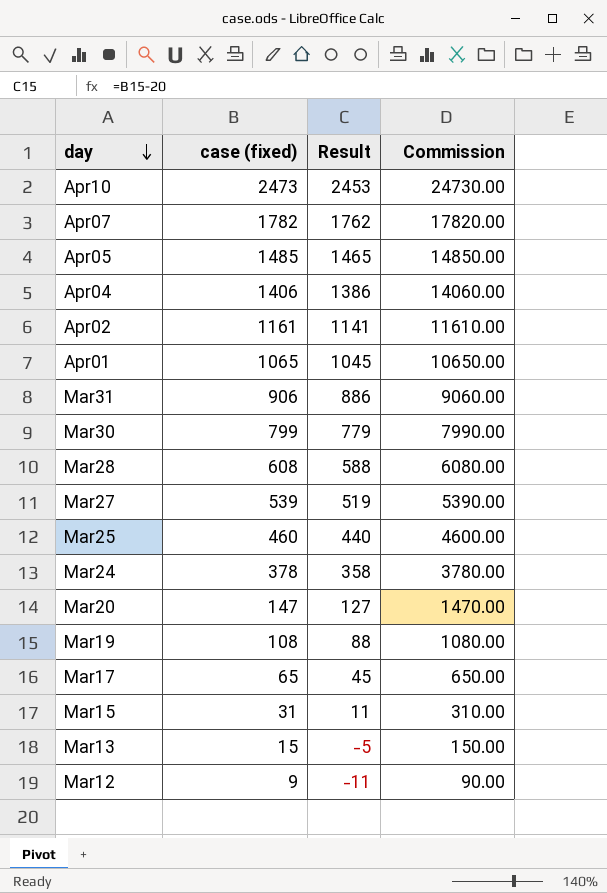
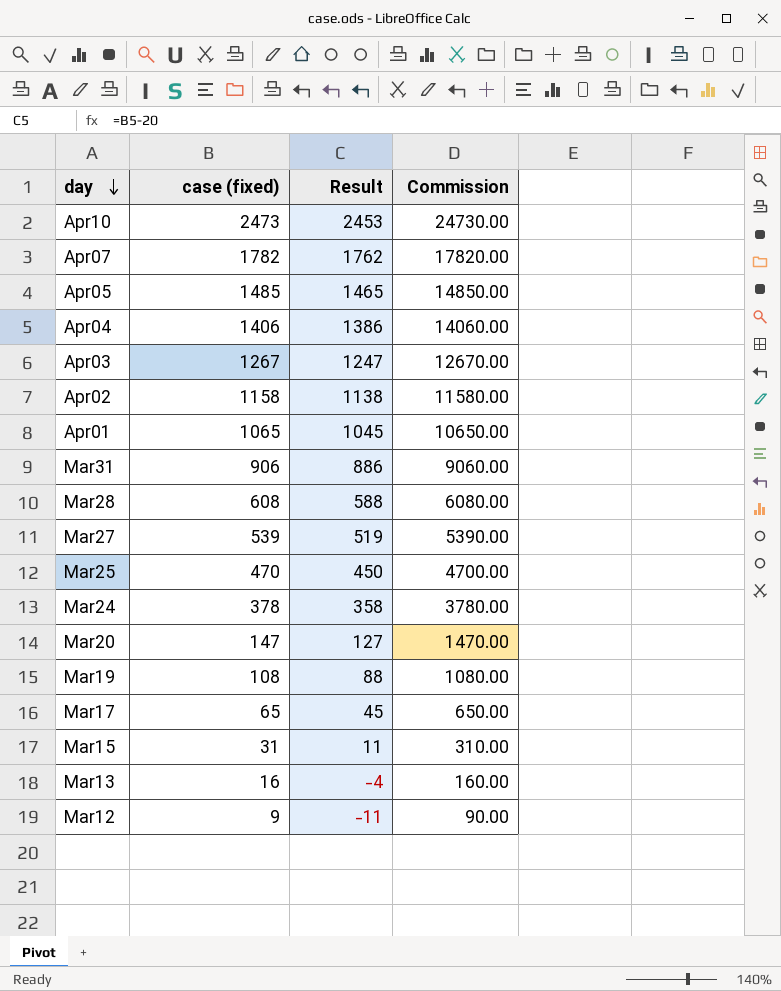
row Mar30: 799 | 779 | 7990.00 -> none
row Apr03: none -> 1267 | 1247 | 12670.00
Apr02 | case (fixed): 1161 -> 1158
Apr02 | Result: 1141 -> 1138
Apr02 | Commission: 11610.00 -> 11580.00
Mar25 | case (fixed): 460 -> 470
Mar25 | Result: 440 -> 450
Mar25 | Commission: 4600.00 -> 4700.00
Mar13 | case (fixed): 15 -> 16
Mar13 | Result: -5 -> -4
Mar13 | Commission: 150.00 -> 160.00

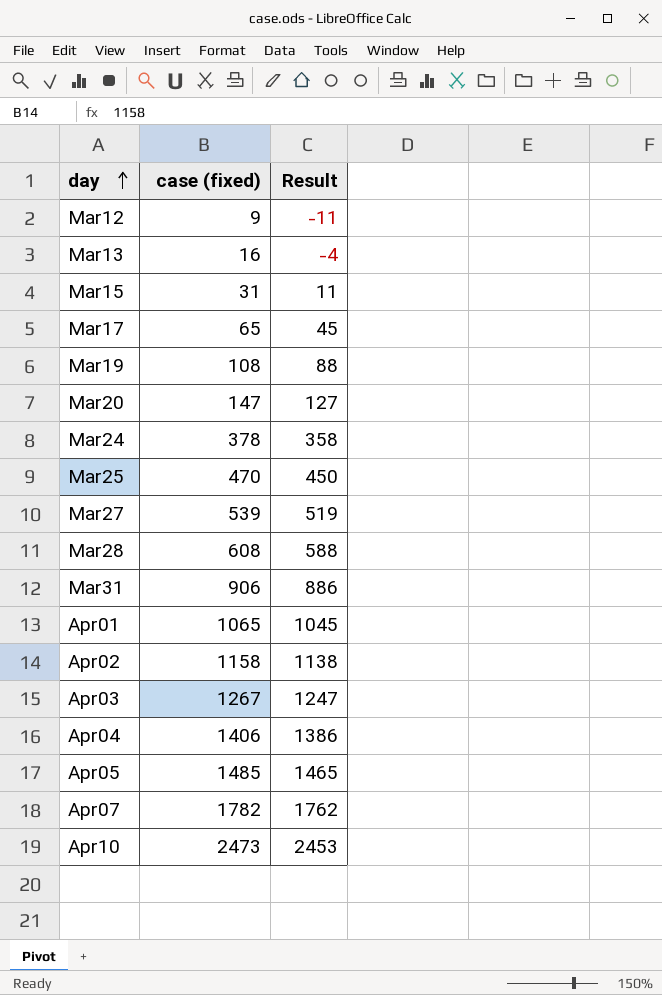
row order: day descending -> day ascending
column Commission | formula: [case (fixed)] * 10 -> none

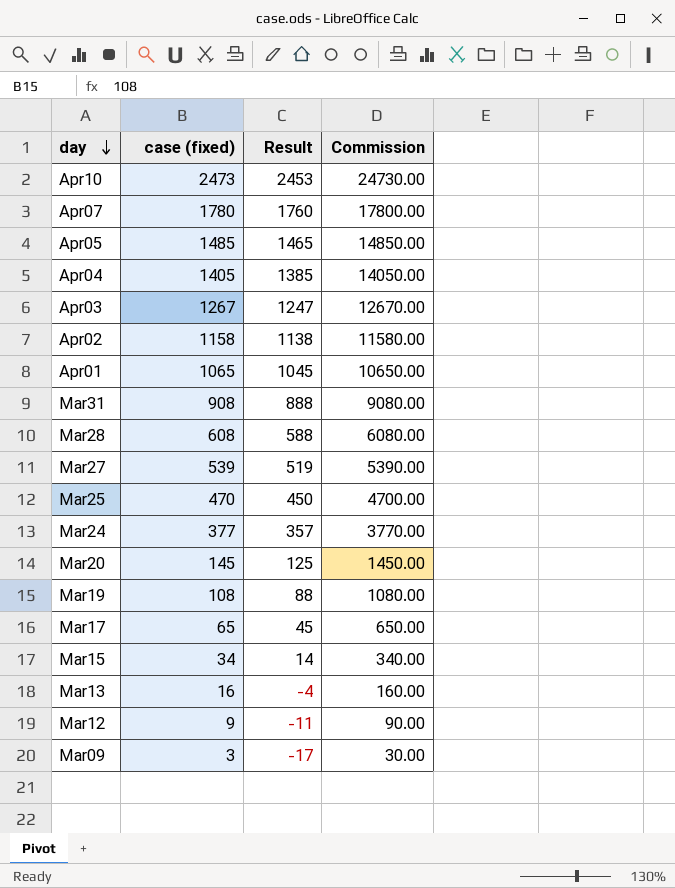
row order: day ascending -> day descending
column Commission | formula: none -> [case (fixed)] * 10
Apr07 | case (fixed): 1782 -> 1780
Apr07 | Result: 1762 -> 1760
Apr04 | case (fixed): 1406 -> 1405
Apr04 | Result: 1386 -> 1385
Mar31 | case (fixed): 906 -> 908
Mar31 | Result: 886 -> 888
Mar24 | case (fixed): 378 -> 377
Mar24 | Result: 358 -> 357
Mar20 | case (fixed): 147 -> 145
Mar20 | Result: 127 -> 125
Mar15 | case (fixed): 31 -> 34
Mar15 | Result: 11 -> 14
row Mar09: none -> 3 | -17 | 30.00

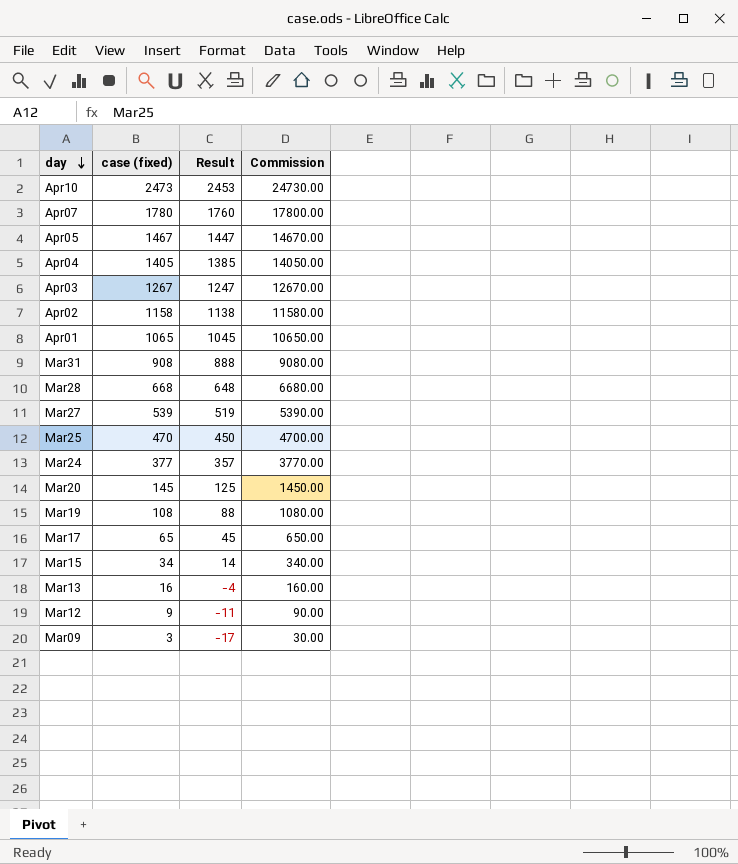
Apr05 | case (fixed): 1485 -> 1467
Apr05 | Result: 1465 -> 1447
Apr05 | Commission: 14850.00 -> 14670.00
Mar28 | case (fixed): 608 -> 668
Mar28 | Result: 588 -> 648
Mar28 | Commission: 6080.00 -> 6680.00

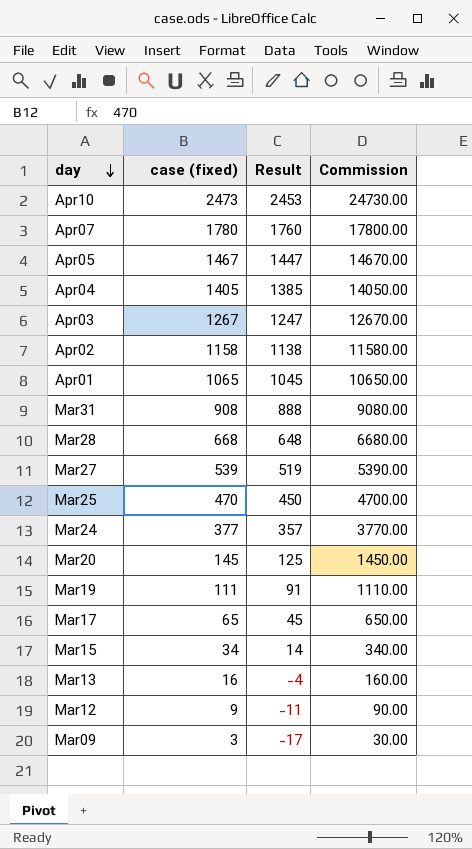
Mar19 | case (fixed): 108 -> 111
Mar19 | Result: 88 -> 91
Mar19 | Commission: 1080.00 -> 1110.00

